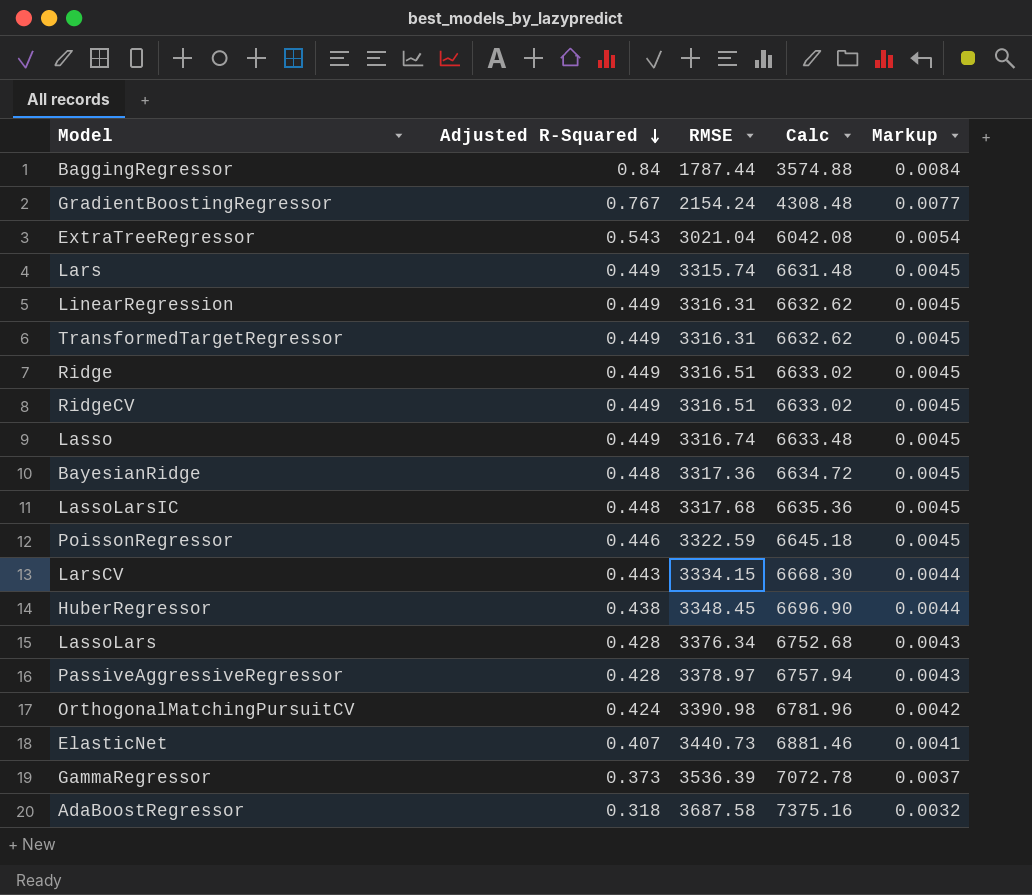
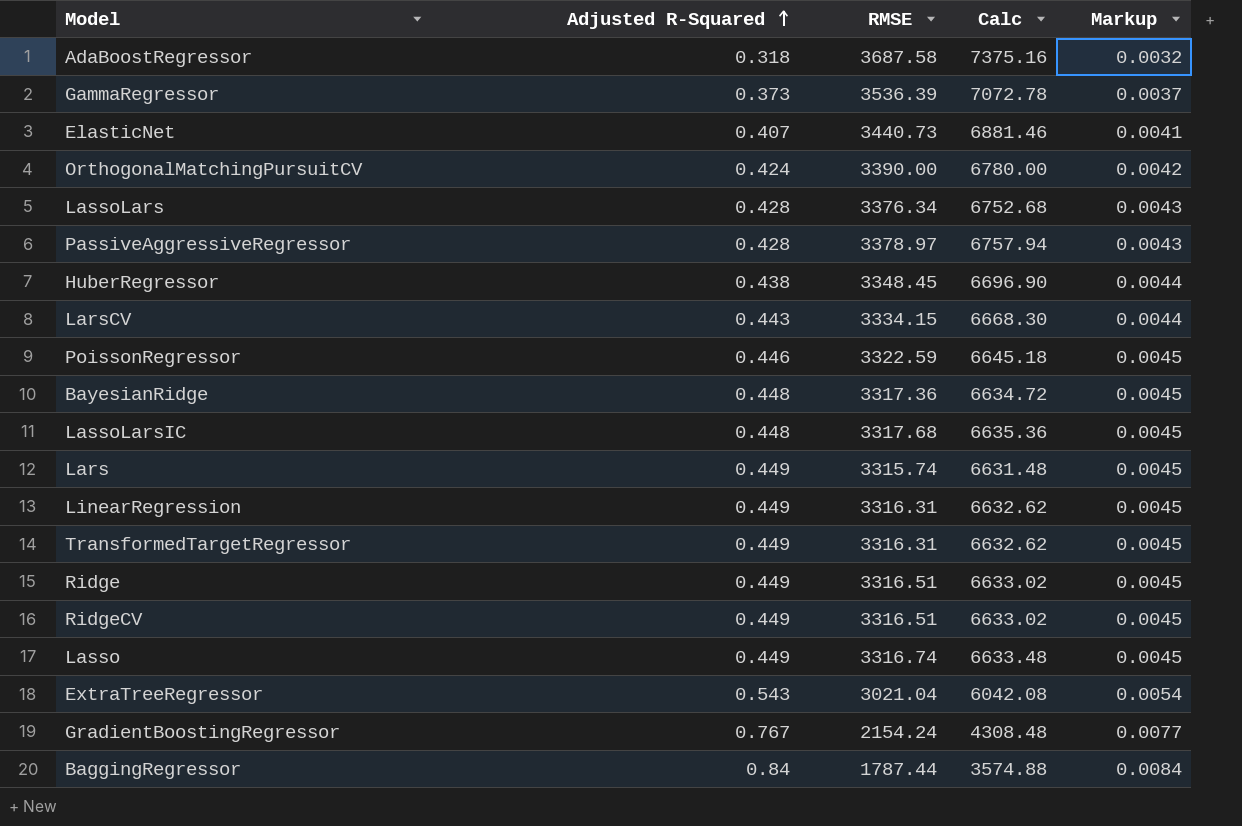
row order: Adjusted R-Squared descending -> Adjusted R-Squared ascending
OrthogonalMatchingPursuitCV | RMSE: 3390.98 -> 3390.00
OrthogonalMatchingPursuitCV | Calc: 6781.96 -> 6780.00

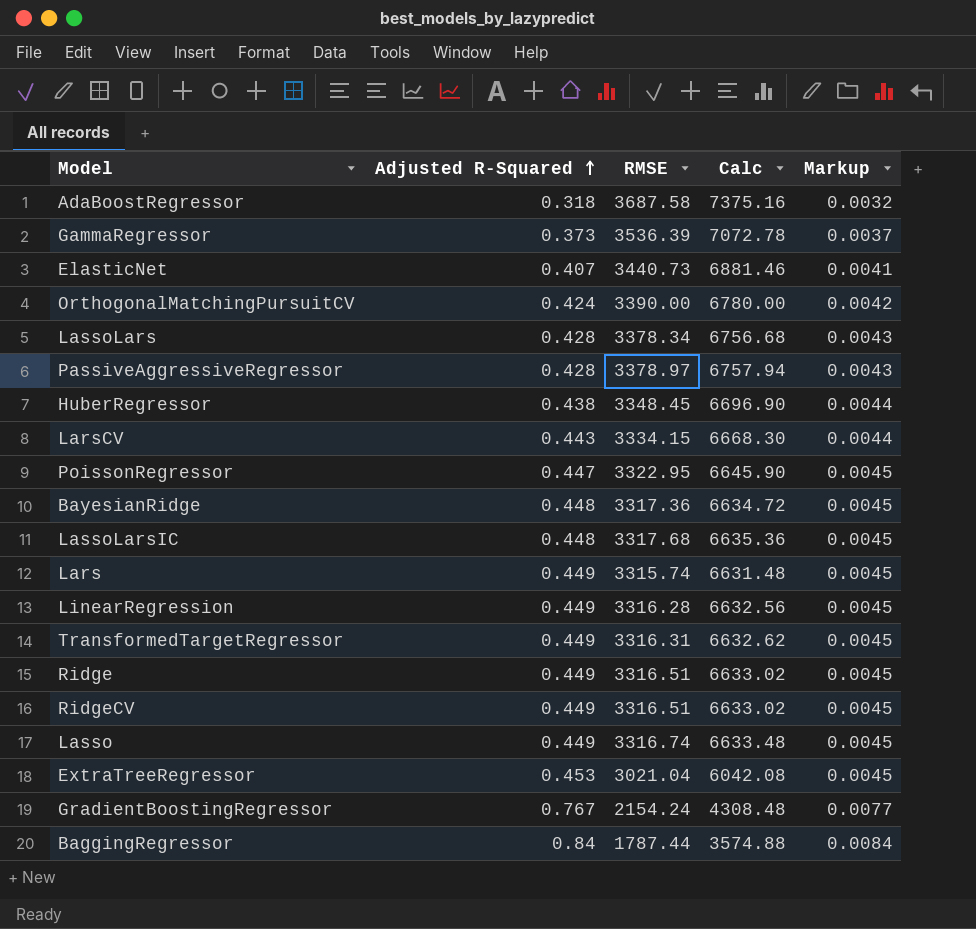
LassoLars | RMSE: 3376.34 -> 3378.34
LassoLars | Calc: 6752.68 -> 6756.68
PoissonRegressor | Adjusted R-Squared: 0.446 -> 0.447
PoissonRegressor | RMSE: 3322.59 -> 3322.95
PoissonRegressor | Calc: 6645.18 -> 6645.90
LinearRegression | RMSE: 3316.31 -> 3316.28
LinearRegression | Calc: 6632.62 -> 6632.56
ExtraTreeRegressor | Adjusted R-Squared: 0.543 -> 0.453
ExtraTreeRegressor | Markup: 0.0054 -> 0.0045

